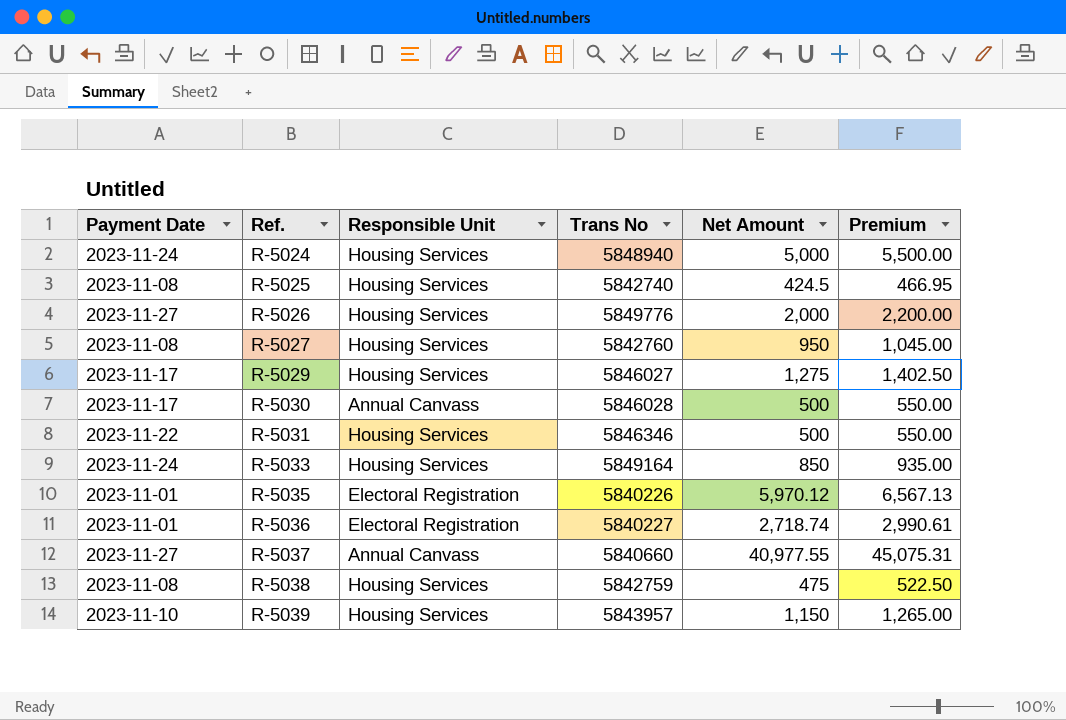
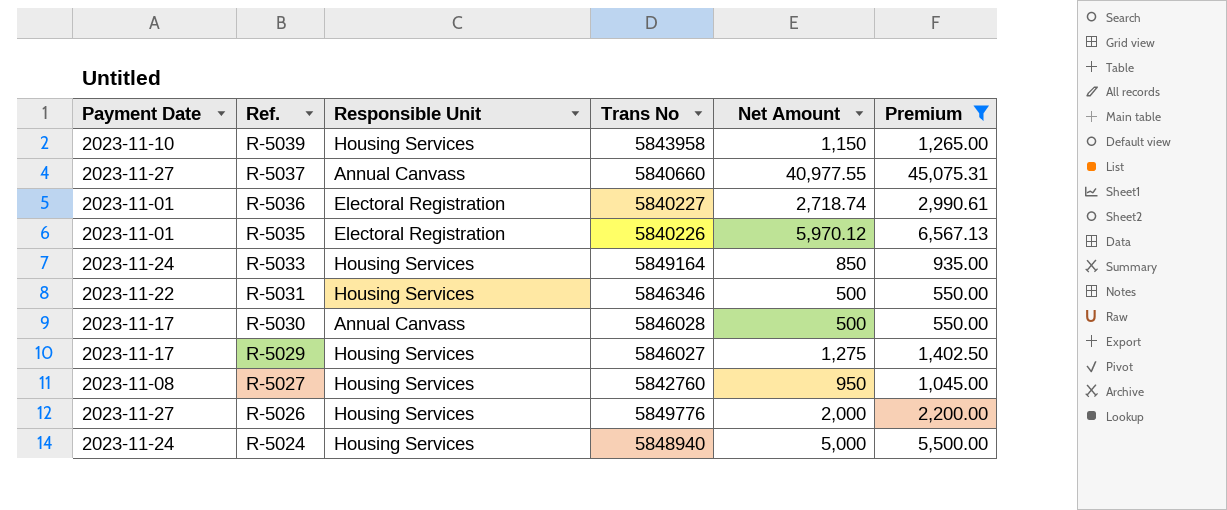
filter: none -> Premium >= 550.00
row order: Ref. ascending -> Ref. descending
R-5039 | Trans No: 5843957 -> 5843958

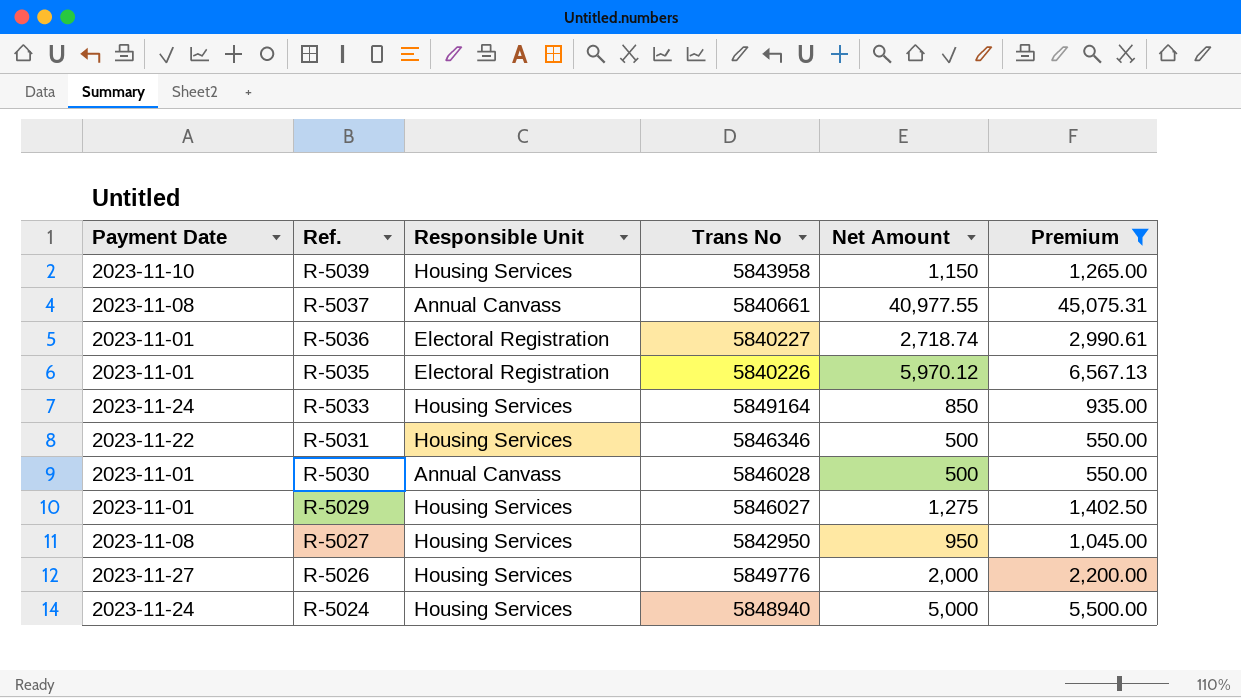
R-5037 | Payment Date: 2023-11-27 -> 2023-11-08
R-5037 | Trans No: 5840660 -> 5840661
R-5030 | Payment Date: 2023-11-17 -> 2023-11-01
R-5029 | Payment Date: 2023-11-17 -> 2023-11-01
R-5027 | Trans No: 5842760 -> 5842950

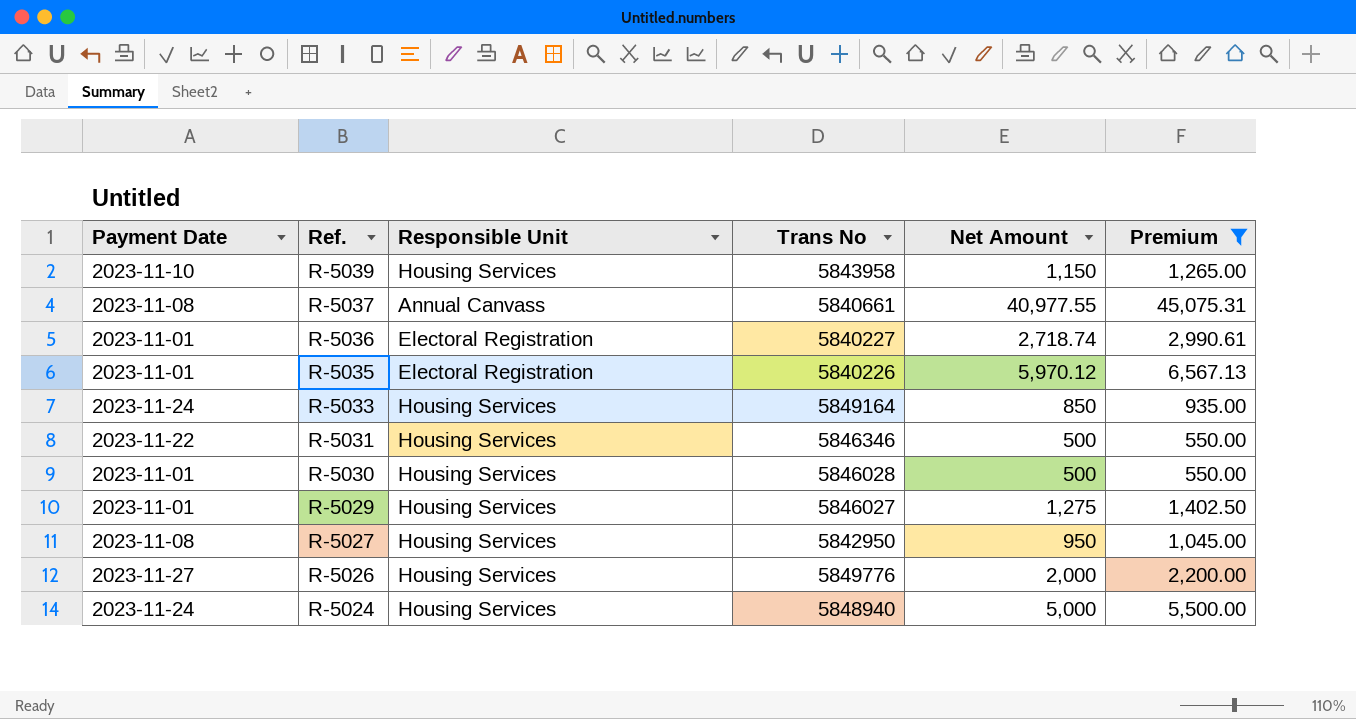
R-5030 | Responsible Unit: Annual Canvass -> Housing Services

